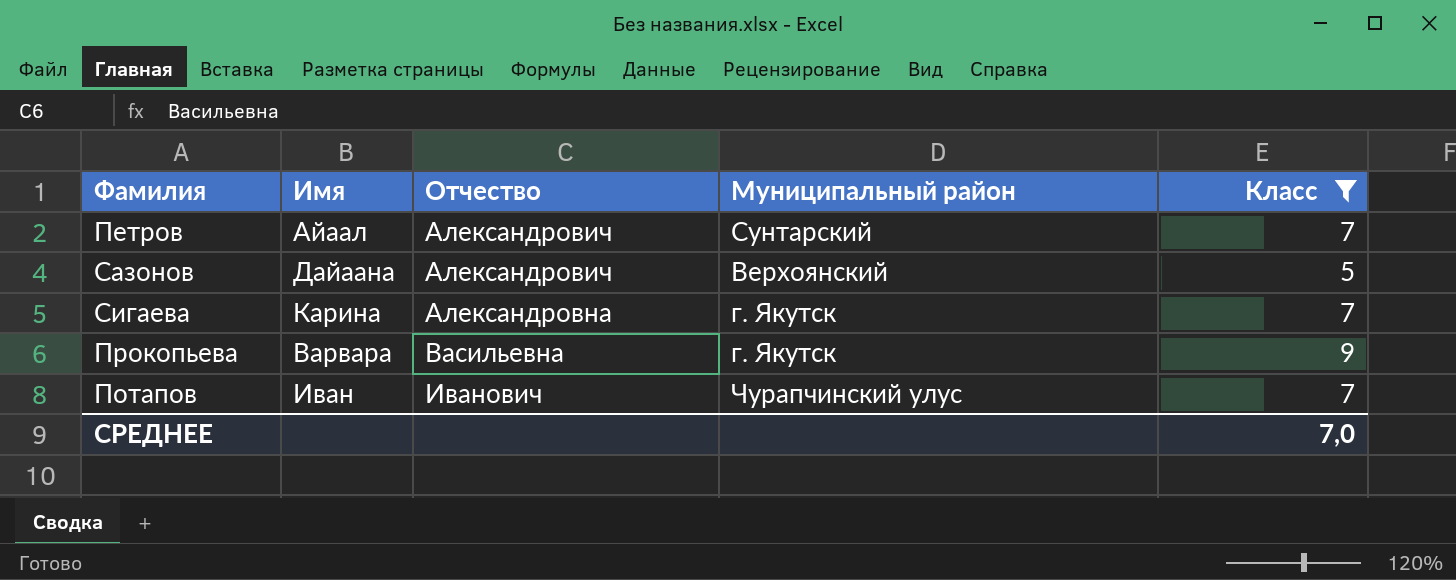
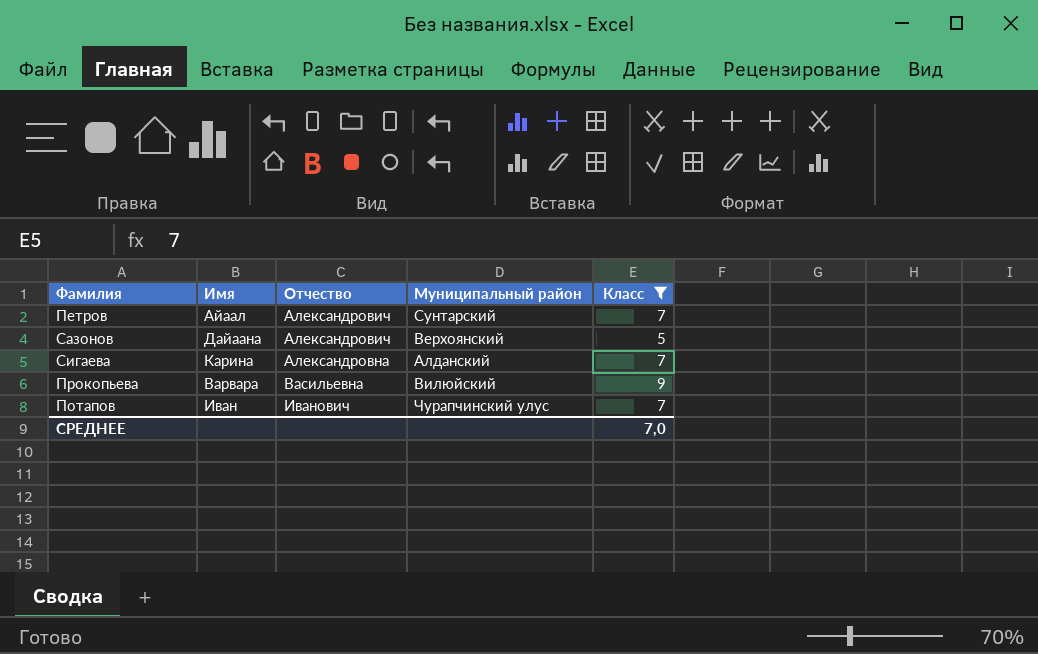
Сигаева | Муниципальный район: г. Якутск -> Алданский
Прокопьева | Муниципальный район: г. Якутск -> Вилюйский

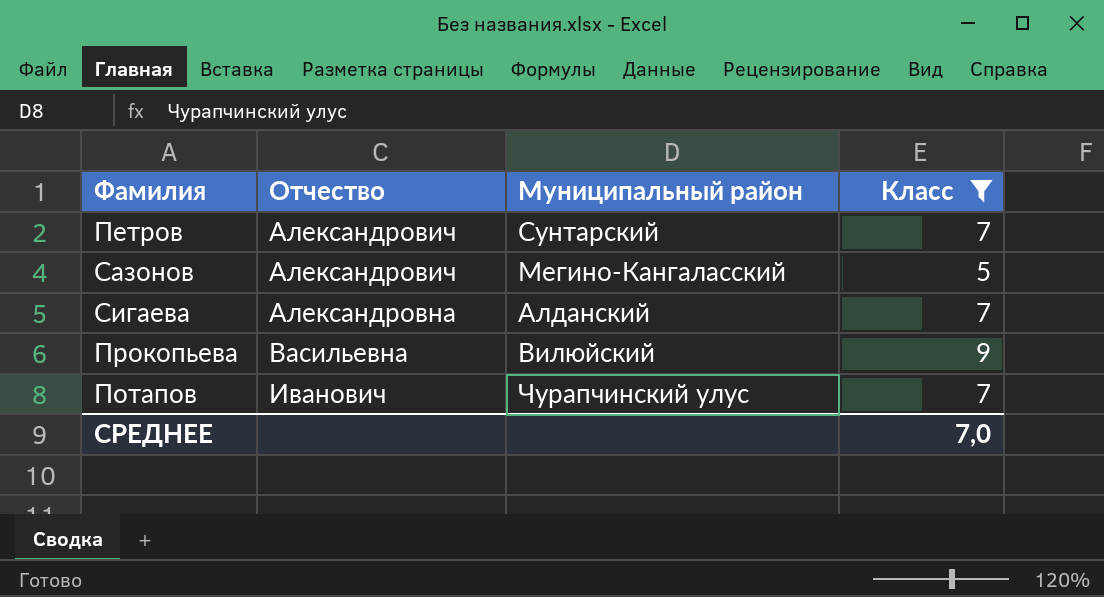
column Имя | position: 2 -> none
Сазонов | Муниципальный район: Верхоянский -> Мегино-Кангаласский

